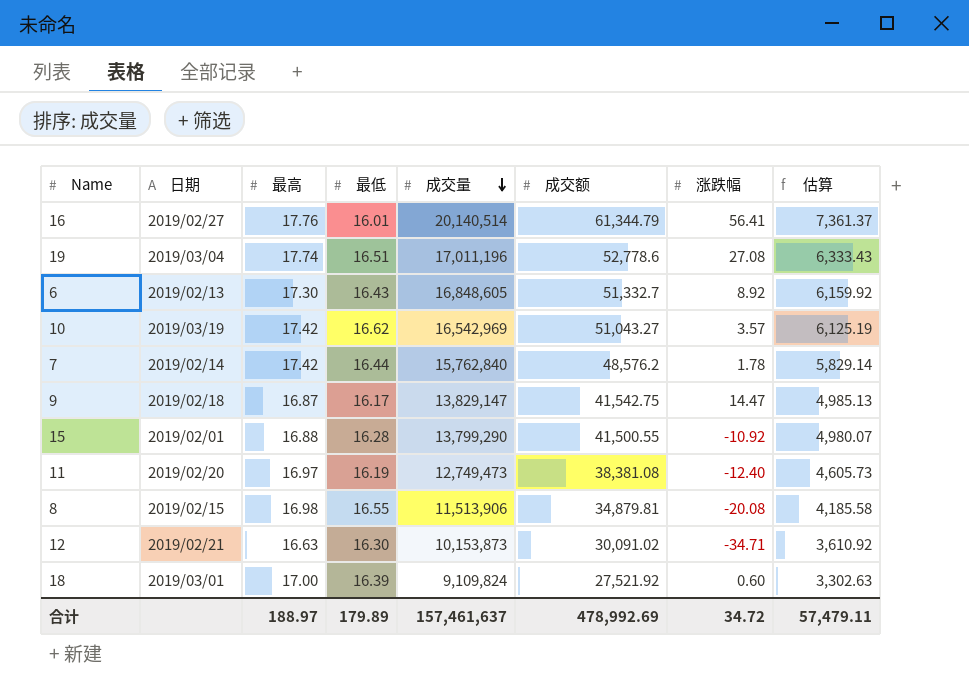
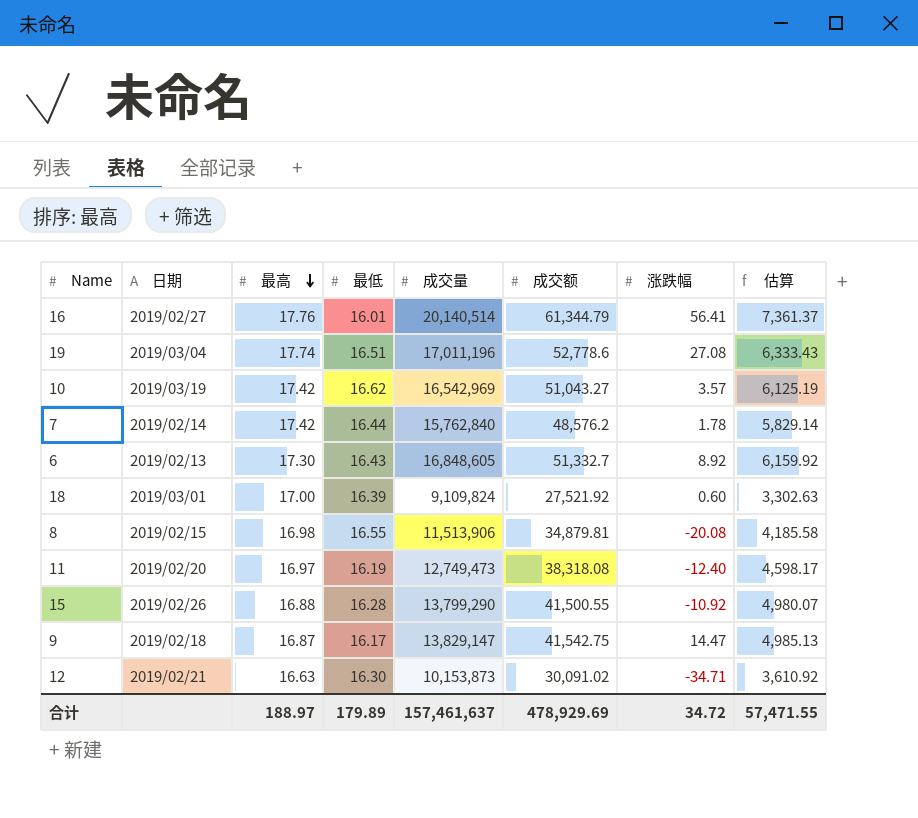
row order: 成交量 descending -> 最高 descending
11 | 成交额: 38,381.08 -> 38,318.08
11 | 估算: 4,605.73 -> 4,598.17
15 | 日期: 2019/02/01 -> 2019/02/26
合计 | 成交额: 478,992.69 -> 478,929.69
合计 | 估算: 57,479.11 -> 57,471.55

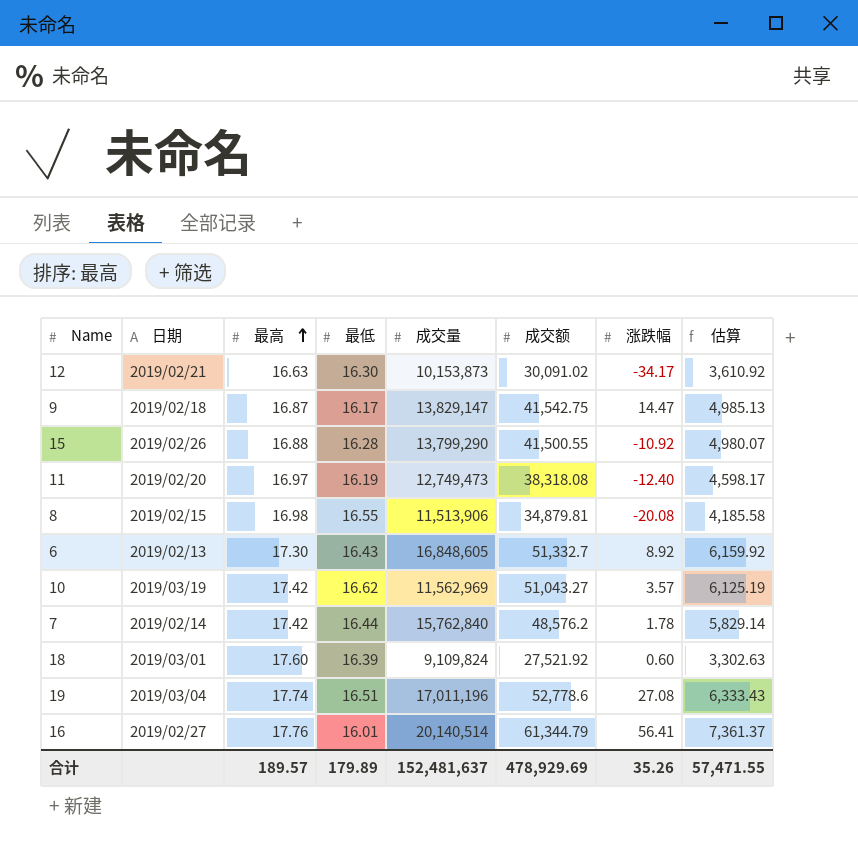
row order: 最高 descending -> 最高 ascending
12 | 涨跌幅: -34.71 -> -34.17
10 | 成交量: 16,542,969 -> 11,562,969
18 | 最高: 17.00 -> 17.60
合计 | 最高: 188.97 -> 189.57
合计 | 成交量: 157,461,637 -> 152,481,637
合计 | 涨跌幅: 34.72 -> 35.26

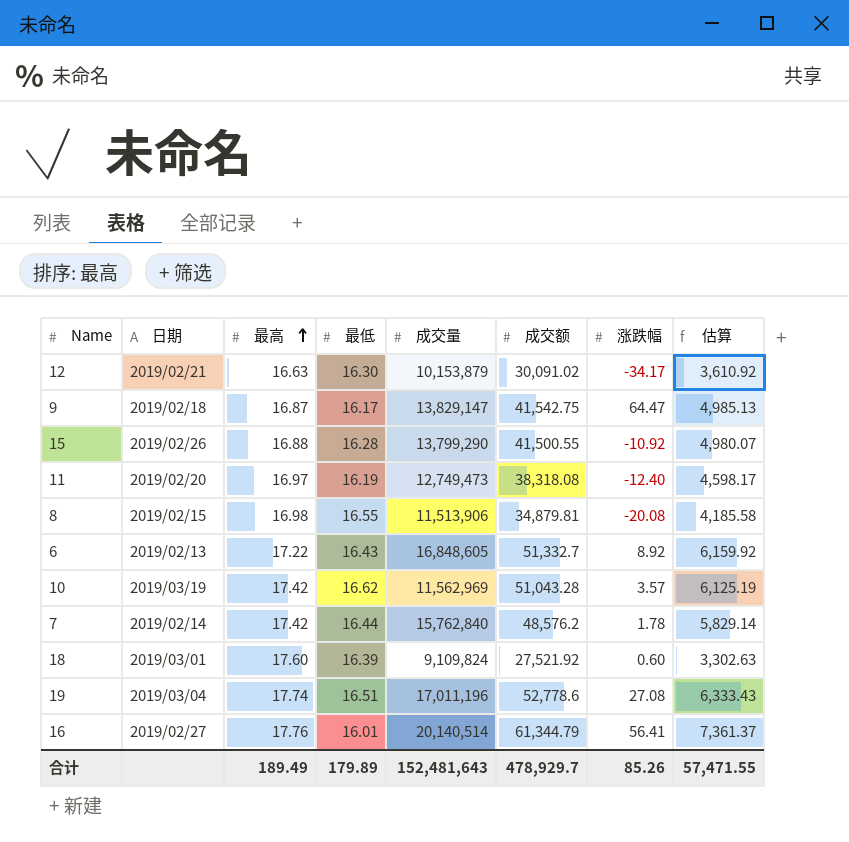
12 | 成交量: 10,153,873 -> 10,153,879
9 | 涨跌幅: 14.47 -> 64.47
6 | 最高: 17.30 -> 17.22
10 | 成交额: 51,043.27 -> 51,043.28
合计 | 最高: 189.57 -> 189.49
合计 | 成交量: 152,481,637 -> 152,481,643
合计 | 成交额: 478,929.69 -> 478,929.7
合计 | 涨跌幅: 35.26 -> 85.26

